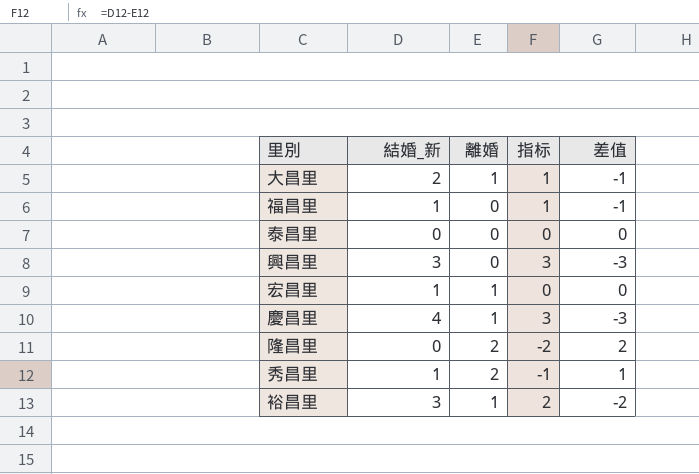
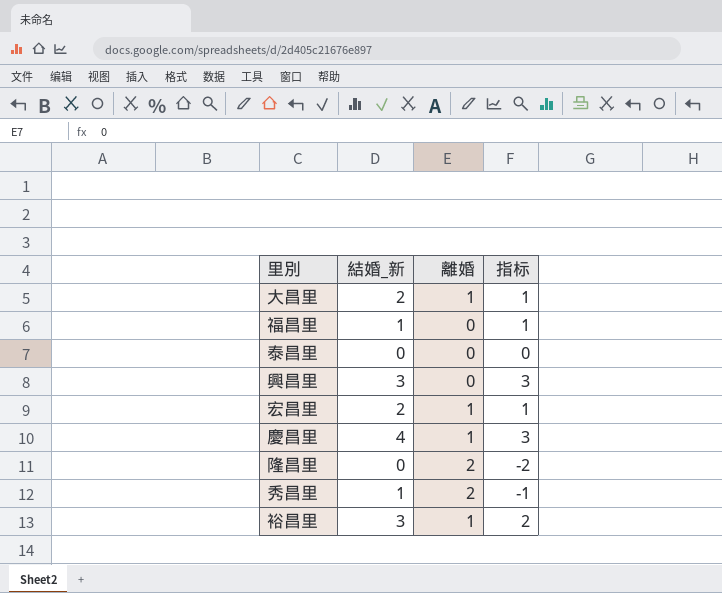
column 差值 | formula: [離婚] - [結婚_新] -> none
宏昌里 | 結婚_新: 1 -> 2
宏昌里 | 指标: 0 -> 1

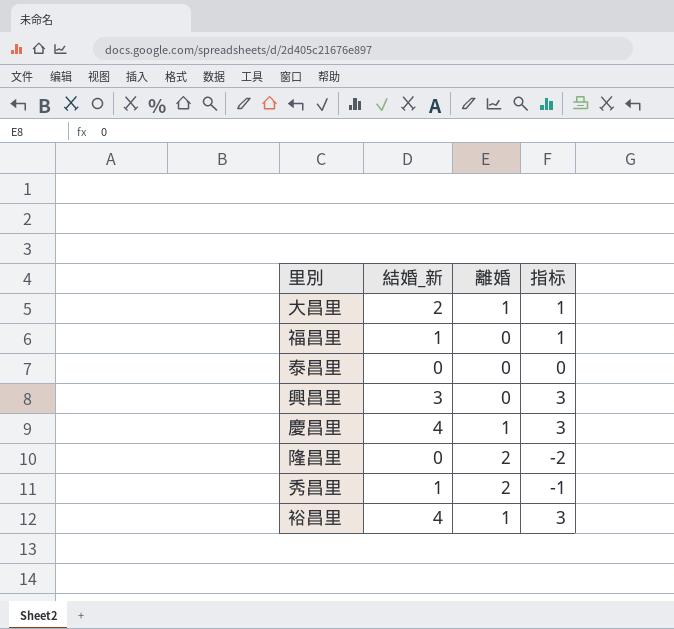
row 宏昌里: 2 | 1 | 1 -> none
裕昌里 | 結婚_新: 3 -> 4
裕昌里 | 指标: 2 -> 3

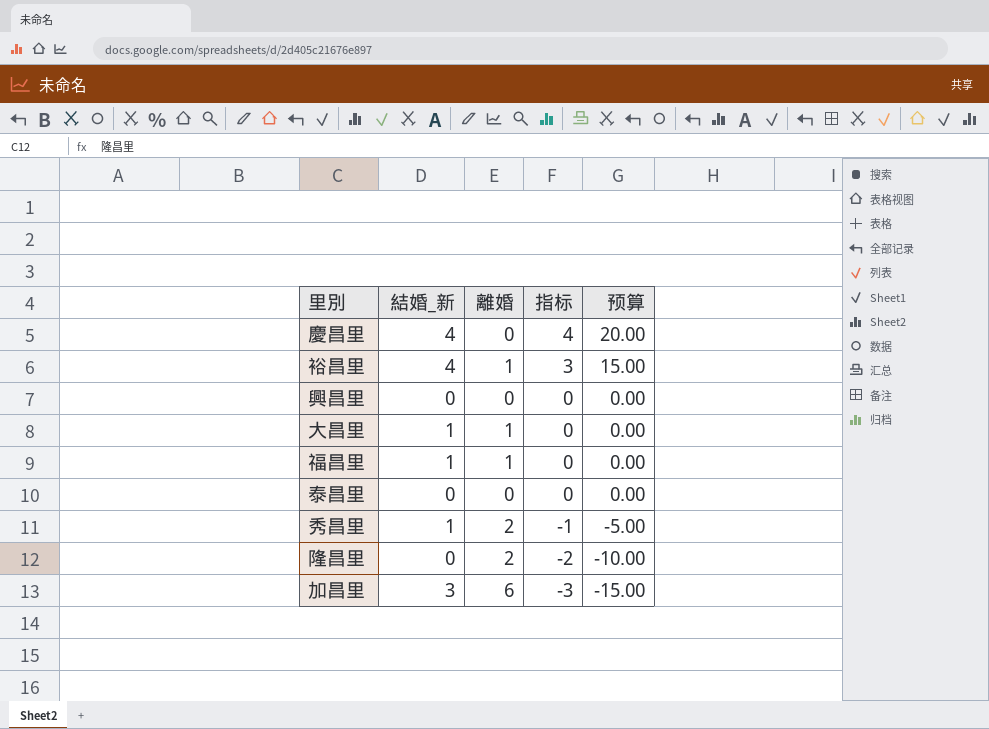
row order: none -> 指标 descending
column 预算 | formula: none -> [指标] * 5
慶昌里 | 離婚: 1 -> 0
慶昌里 | 指标: 3 -> 4
興昌里 | 結婚_新: 3 -> 0
興昌里 | 指标: 3 -> 0
大昌里 | 結婚_新: 2 -> 1
大昌里 | 指标: 1 -> 0
福昌里 | 離婚: 0 -> 1
福昌里 | 指标: 1 -> 0
row 加昌里: none -> 3 | 6 | -3 | -15.00

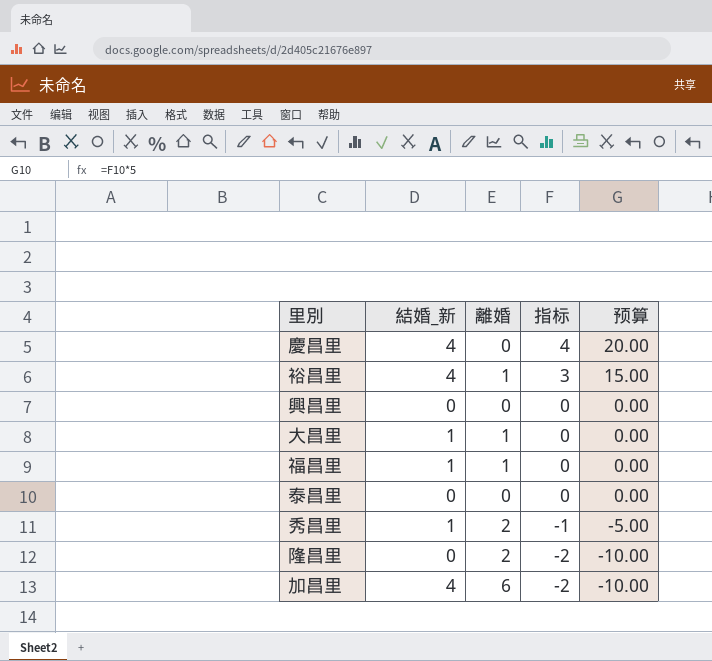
加昌里 | 結婚_新: 3 -> 4
加昌里 | 指标: -3 -> -2
加昌里 | 预算: -15.00 -> -10.00

